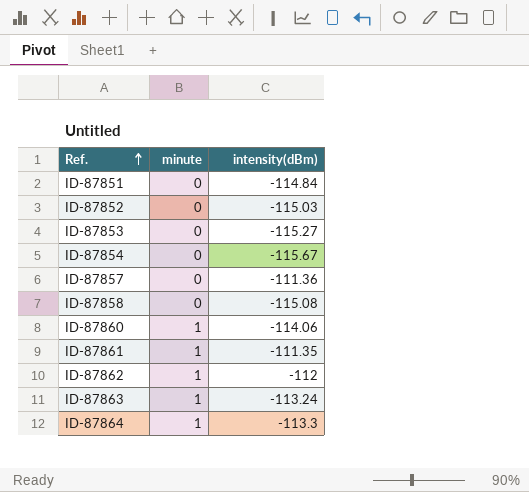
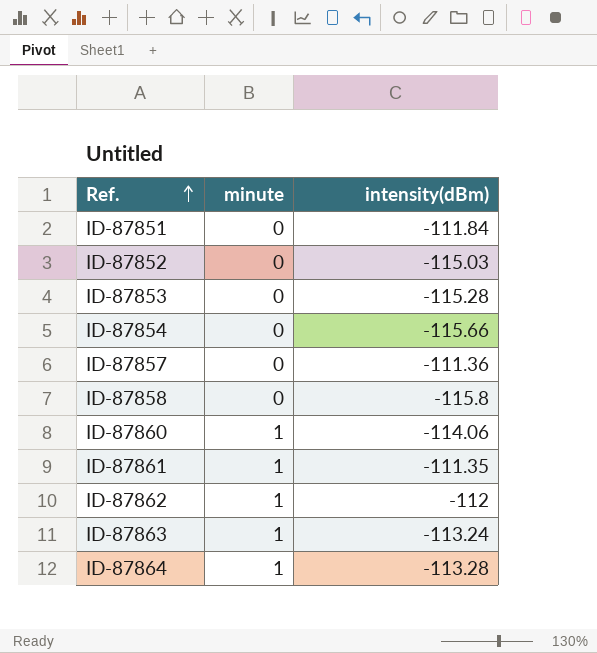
ID-87851 | intensity(dBm): -114.84 -> -111.84
ID-87853 | intensity(dBm): -115.27 -> -115.28
ID-87854 | intensity(dBm): -115.67 -> -115.66
ID-87858 | intensity(dBm): -115.08 -> -115.8
ID-87864 | intensity(dBm): -113.3 -> -113.28

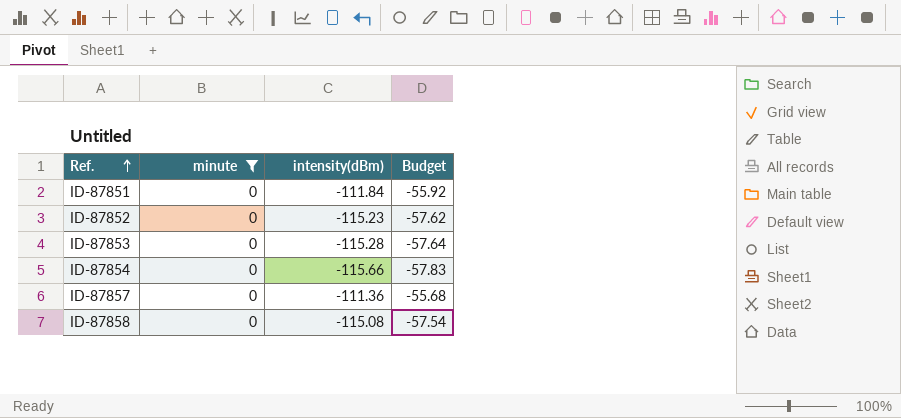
filter: none -> minute = 0
column Budget | formula: none -> [intensity(dBm)] * 0.5
ID-87852 | intensity(dBm): -115.03 -> -115.23
ID-87858 | intensity(dBm): -115.8 -> -115.08

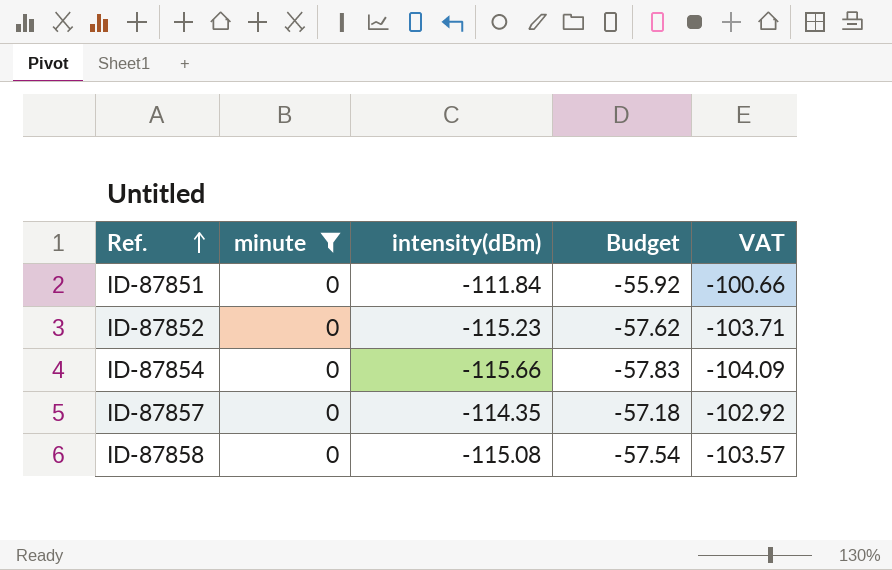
column VAT | formula: none -> [intensity(dBm)] * 0.9
row ID-87853: 0 | -115.28 | -57.64 -> none
ID-87857 | intensity(dBm): -111.36 -> -114.35
ID-87857 | Budget: -55.68 -> -57.18

